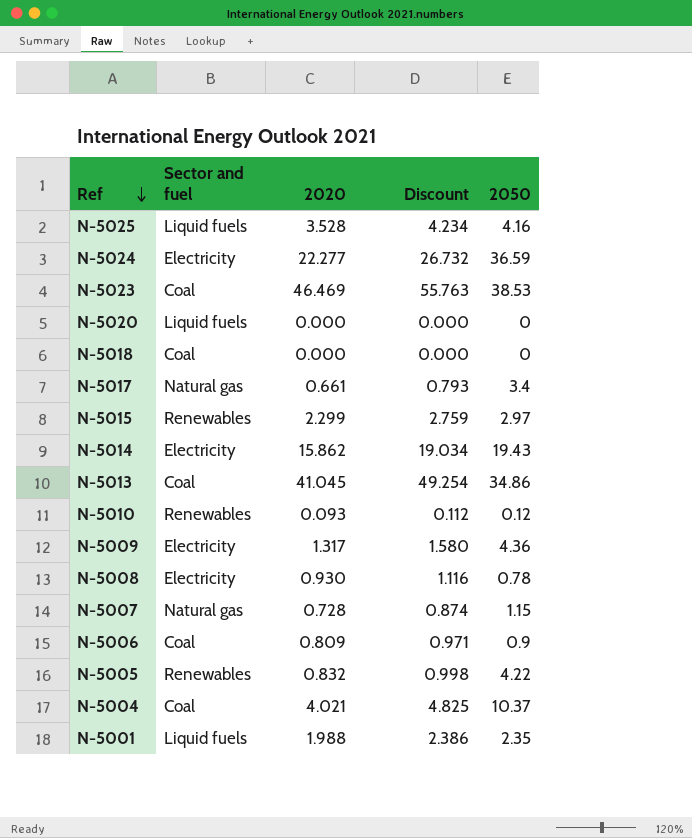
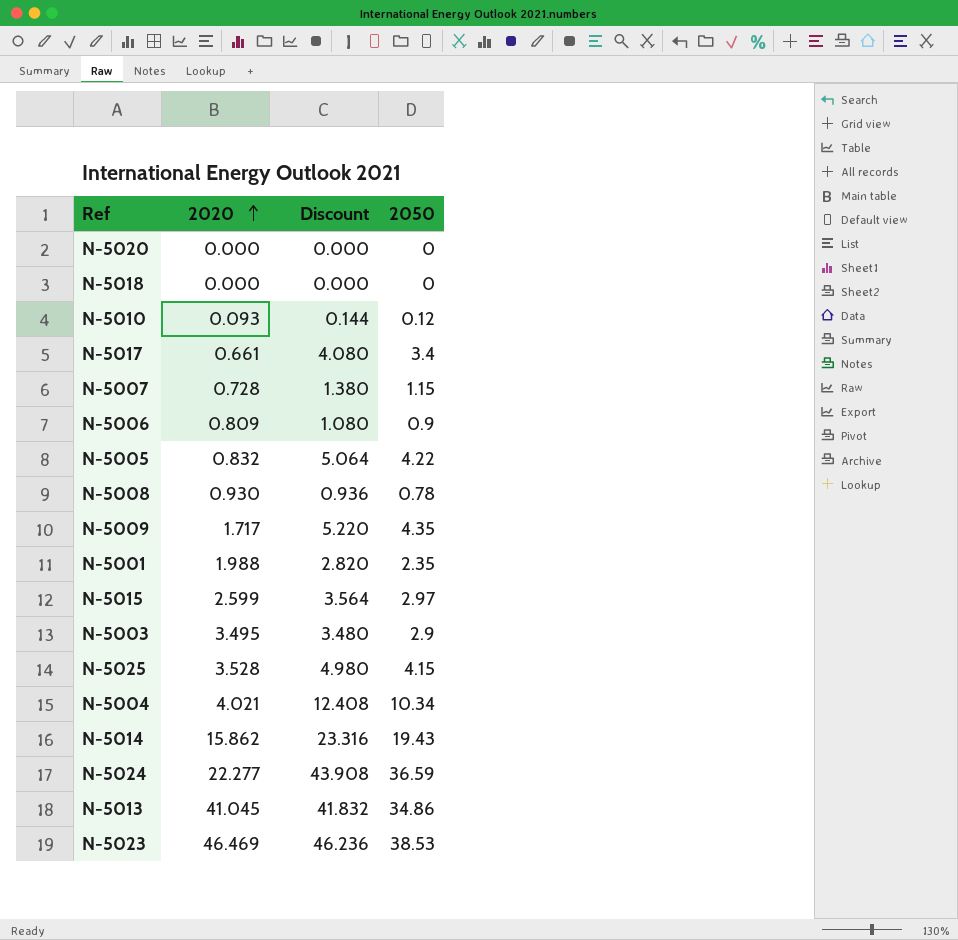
row order: Ref descending -> 2020 ascending
column Sector and fuel | position: 2 -> none
column Discount | formula: [2020] * 1.2 -> [2050] * 1.2
N-5009 | 2020: 1.317 -> 1.717
N-5009 | 2050: 4.36 -> 4.35
N-5015 | 2020: 2.299 -> 2.599
row N-5003: none -> 3.495 | 3.480 | 2.9
N-5025 | 2050: 4.16 -> 4.15
N-5004 | 2050: 10.37 -> 10.34

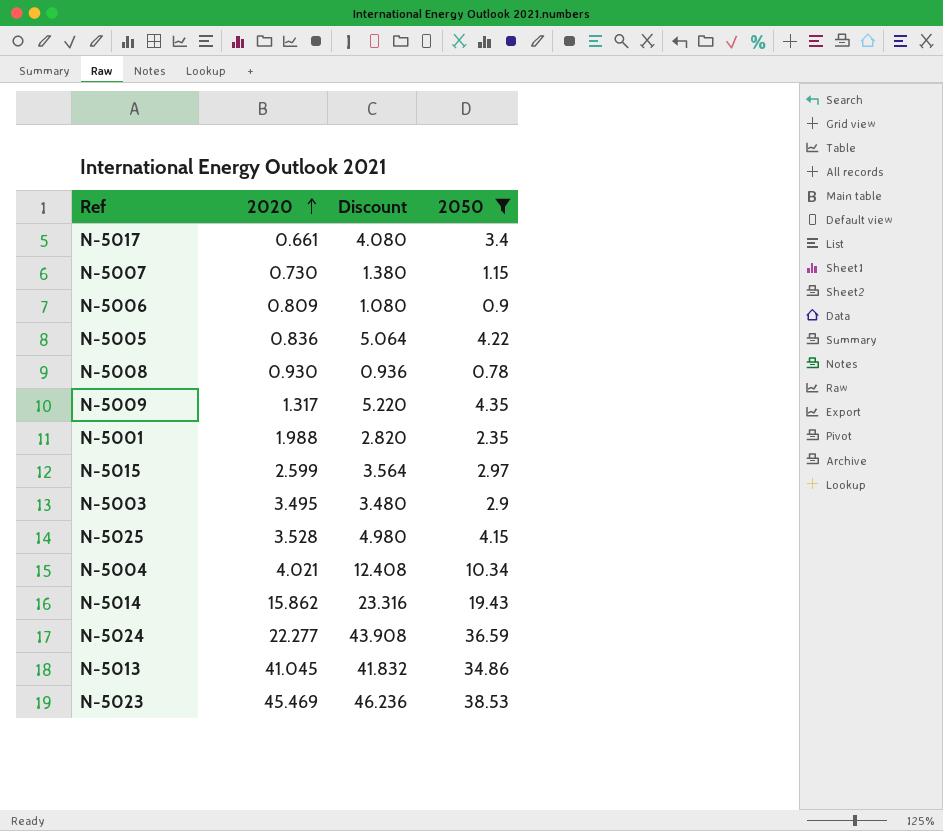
filter: none -> 2050 >= 0.78
N-5007 | 2020: 0.728 -> 0.730
N-5005 | 2020: 0.832 -> 0.836
N-5009 | 2020: 1.717 -> 1.317
N-5023 | 2020: 46.469 -> 45.469

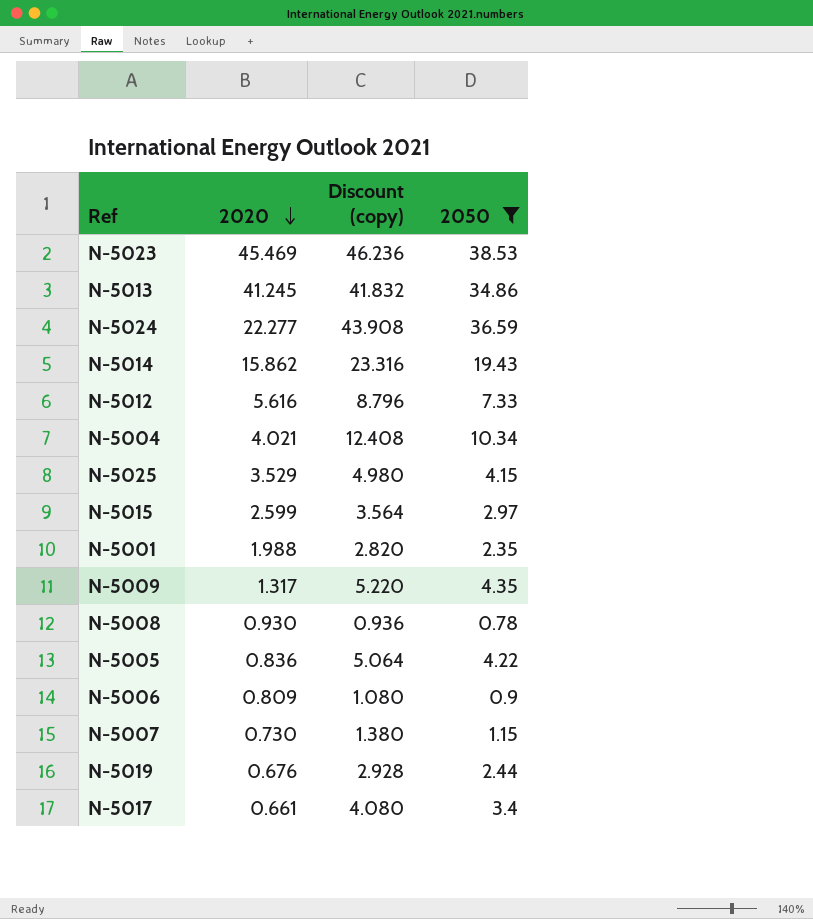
row order: 2020 ascending -> 2020 descending
column name: Discount -> Discount (copy)
row N-5003: 3.495 | 3.480 | 2.9 -> none
N-5013 | 2020: 41.045 -> 41.245
row N-5012: none -> 5.616 | 8.796 | 7.33
N-5025 | 2020: 3.528 -> 3.529
row N-5019: none -> 0.676 | 2.928 | 2.44

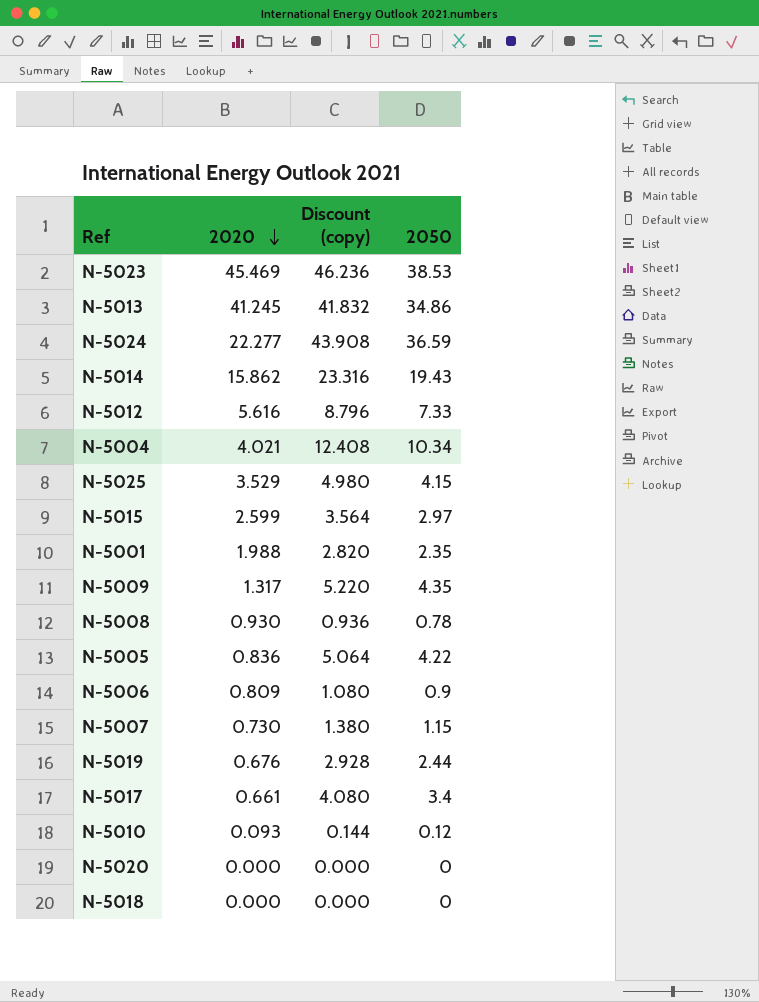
filter: 2050 >= 0.78 -> none

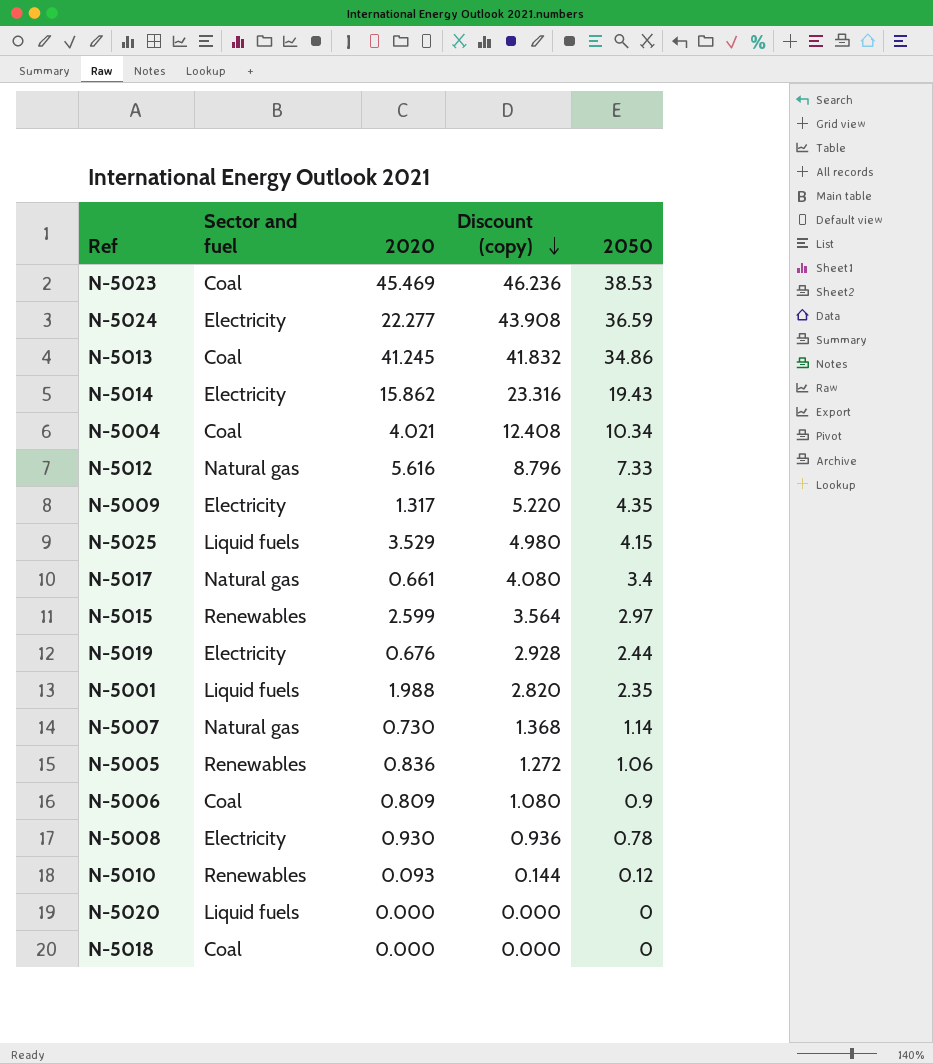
row order: 2020 descending -> Discount (copy) descending
column Sector and fuel | position: none -> 2
N-5007 | Discount (copy): 1.380 -> 1.368
N-5007 | 2050: 1.15 -> 1.14
N-5005 | Discount (copy): 5.064 -> 1.272
N-5005 | 2050: 4.22 -> 1.06

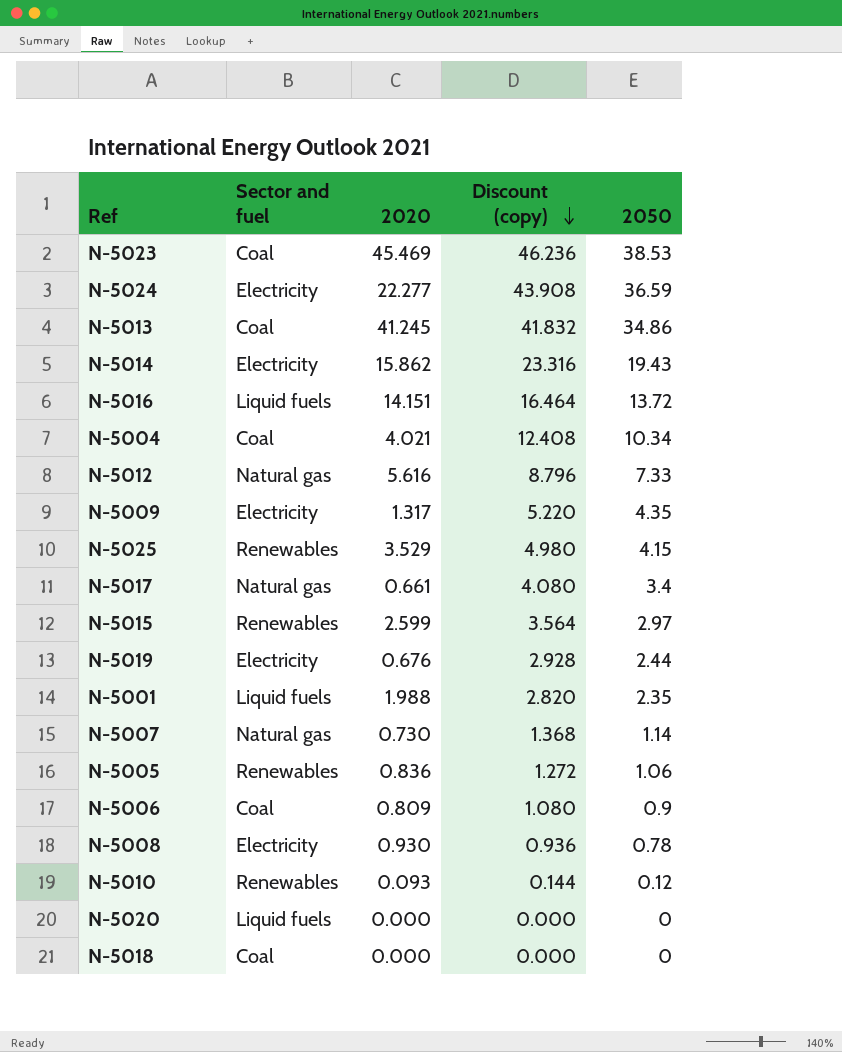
row N-5016: none -> Liquid fuels | 14.151 | 16.464 | 13.72
N-5025 | Sector and fuel: Liquid fuels -> Renewables

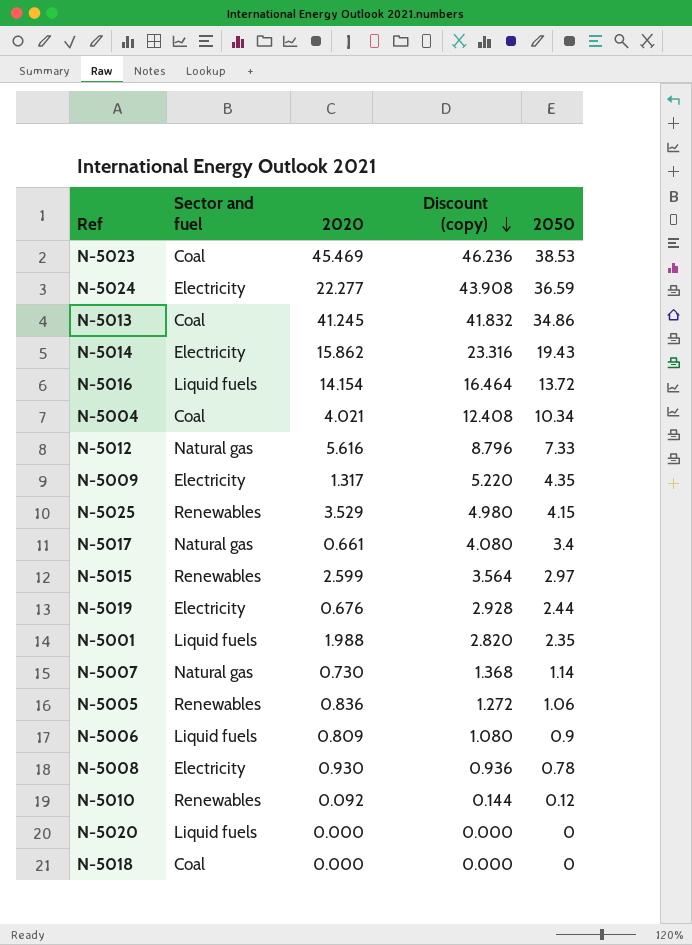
N-5016 | 2020: 14.151 -> 14.154
N-5006 | Sector and fuel: Coal -> Liquid fuels
N-5010 | 2020: 0.093 -> 0.092

